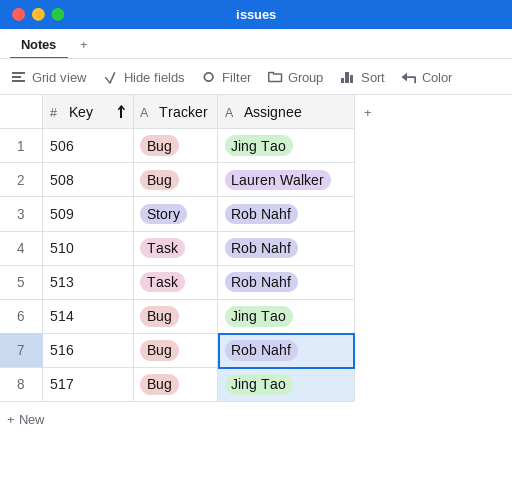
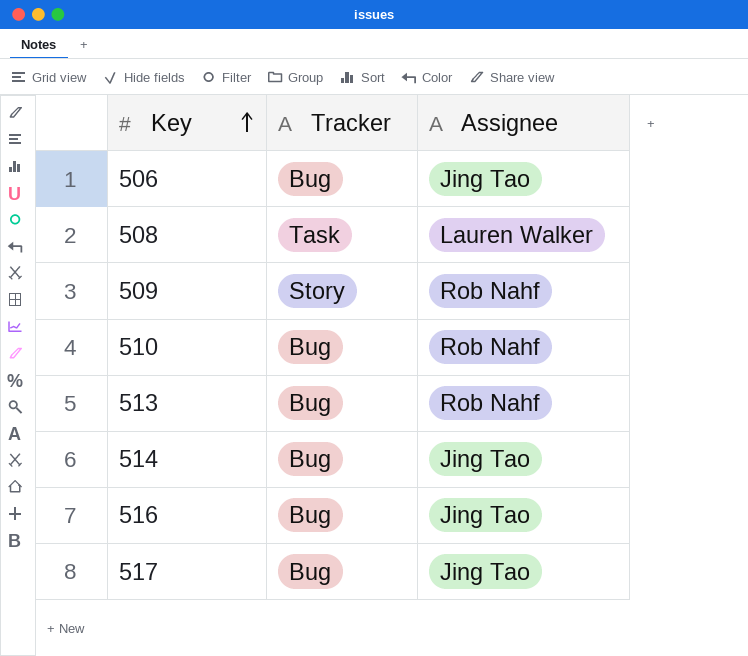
508 | Tracker: Bug -> Task
510 | Tracker: Task -> Bug
513 | Tracker: Task -> Bug
516 | Assignee: Rob Nahf -> Jing Tao

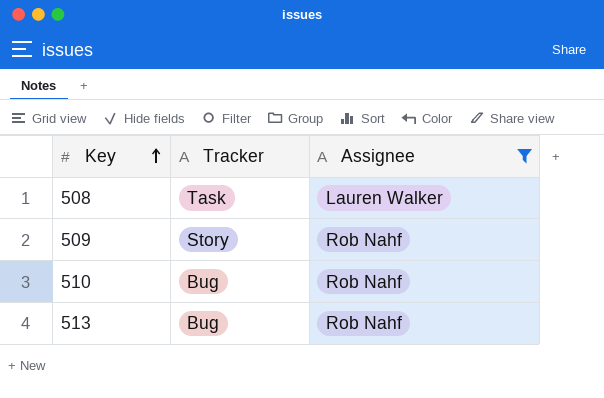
filter: none -> Assignee != Jing Tao

